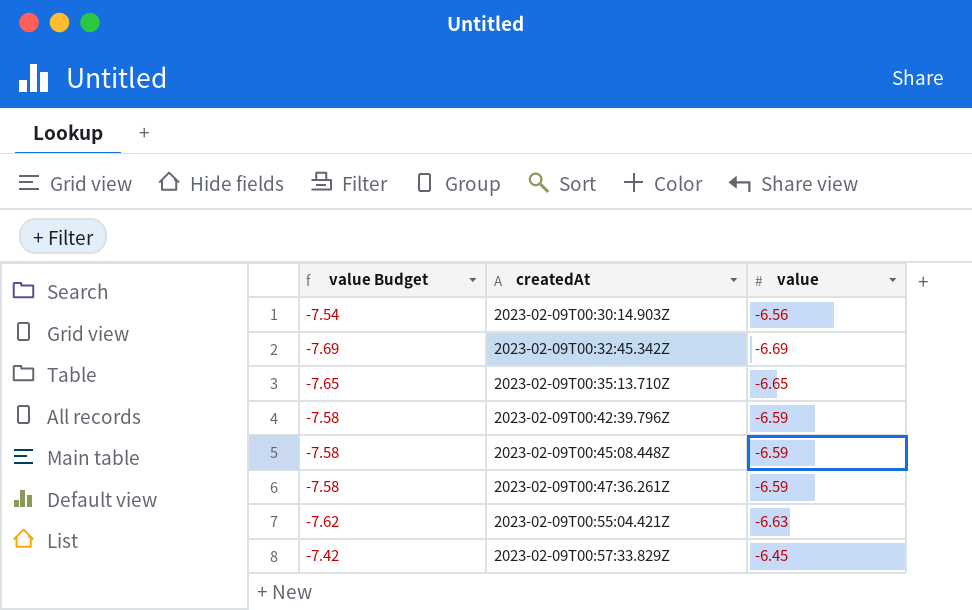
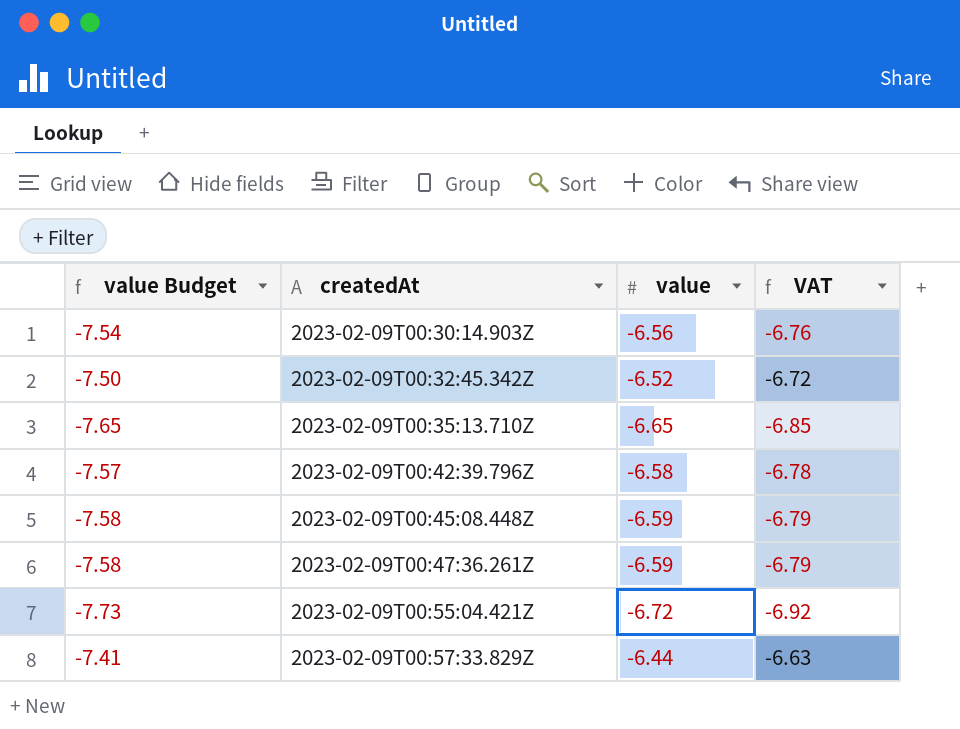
column VAT | formula: none -> [value] * 1.03
2023-02-09T00:32:45.342Z | value Budget: -7.69 -> -7.50
2023-02-09T00:32:45.342Z | value: -6.69 -> -6.52
2023-02-09T00:42:39.796Z | value Budget: -7.58 -> -7.57
2023-02-09T00:42:39.796Z | value: -6.59 -> -6.58
2023-02-09T00:55:04.421Z | value Budget: -7.62 -> -7.73
2023-02-09T00:55:04.421Z | value: -6.63 -> -6.72
2023-02-09T00:57:33.829Z | value Budget: -7.42 -> -7.41
2023-02-09T00:57:33.829Z | value: -6.45 -> -6.44

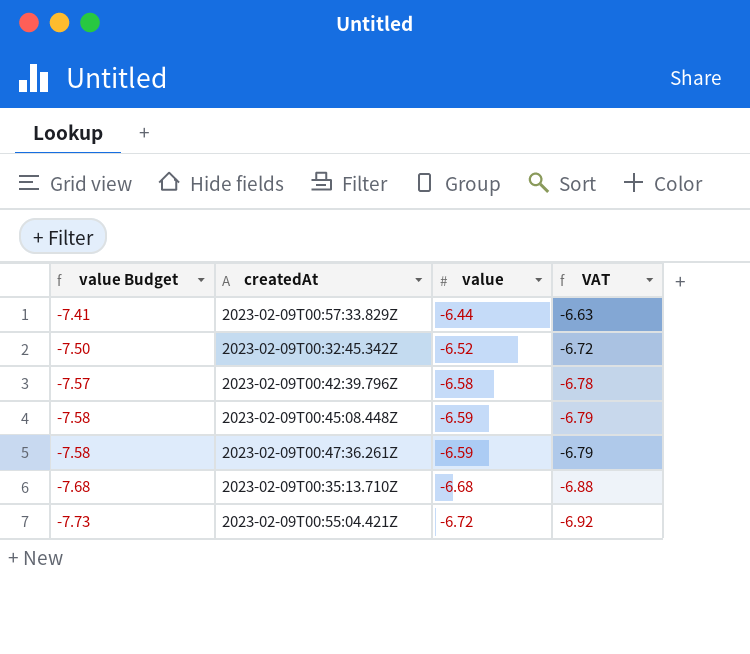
row order: createdAt ascending -> value Budget descending
row 2023-02-09T00:30:14.903Z: -7.54 | -6.56 | -6.76 -> none
2023-02-09T00:35:13.710Z | value Budget: -7.65 -> -7.68
2023-02-09T00:35:13.710Z | value: -6.65 -> -6.68
2023-02-09T00:35:13.710Z | VAT: -6.85 -> -6.88

